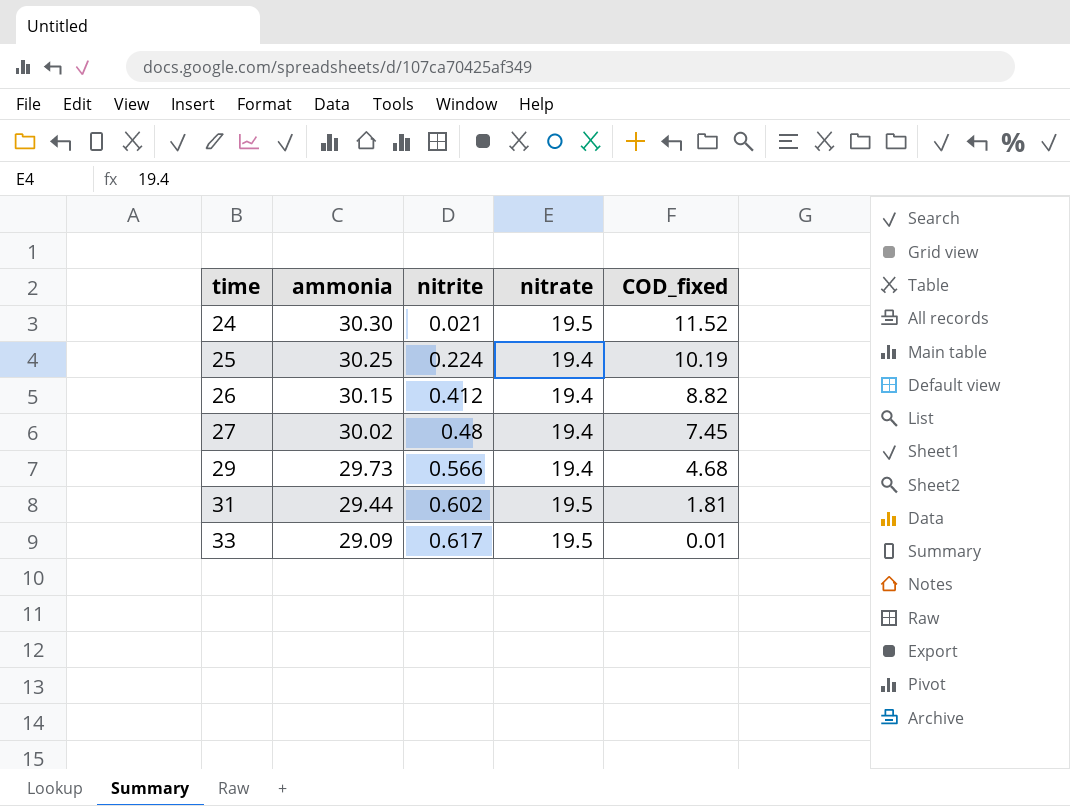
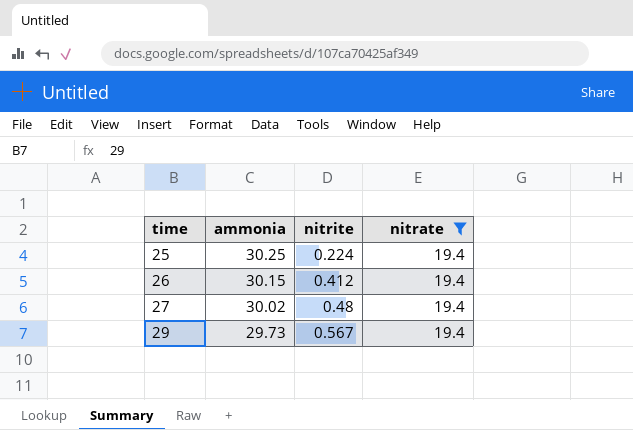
filter: none -> nitrate = 19.4
column COD_fixed | position: 5 -> none
29 | nitrite: 0.566 -> 0.567

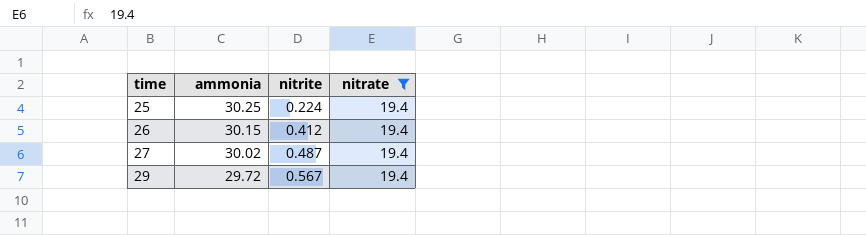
27 | nitrite: 0.48 -> 0.487
29 | ammonia: 29.73 -> 29.72

